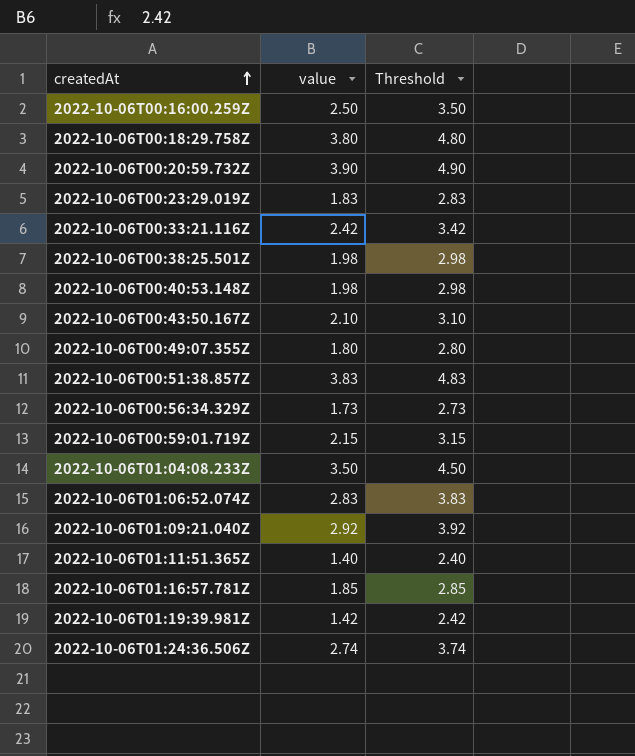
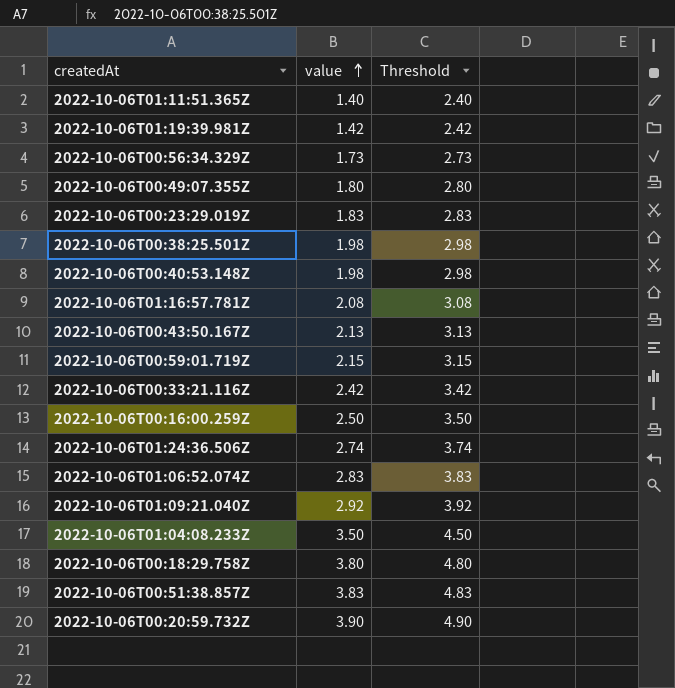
row order: createdAt ascending -> value ascending
2022-10-06T01:16:57.781Z | value: 1.85 -> 2.08
2022-10-06T01:16:57.781Z | Threshold: 2.85 -> 3.08
2022-10-06T00:43:50.167Z | value: 2.10 -> 2.13
2022-10-06T00:43:50.167Z | Threshold: 3.10 -> 3.13

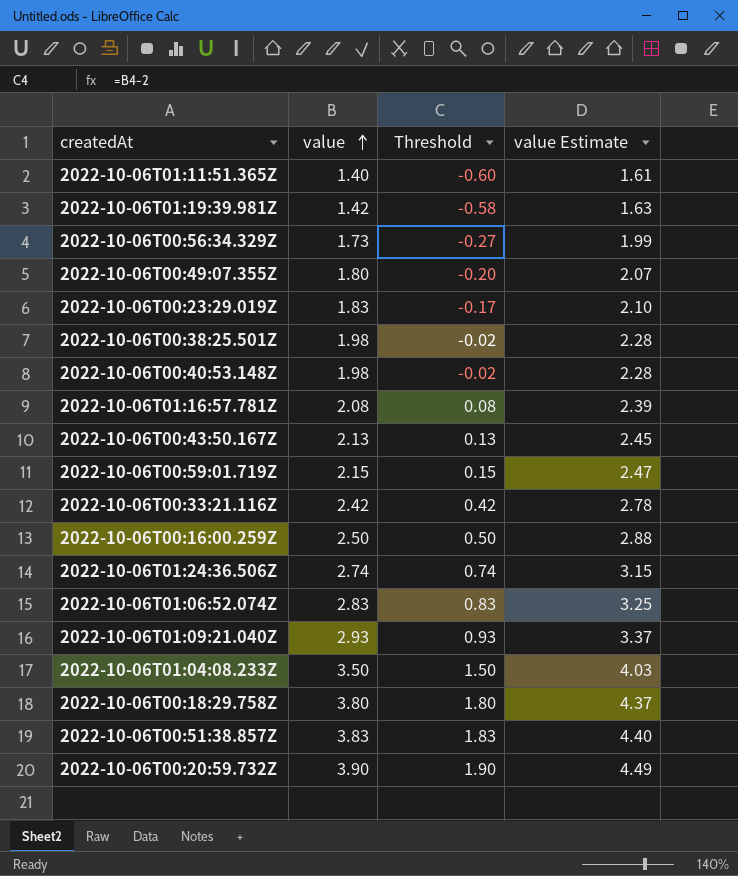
column Threshold | formula: [value] + 1 -> [value] - 2
column value Estimate | formula: none -> [value] * 1.15
2022-10-06T01:09:21.040Z | value: 2.92 -> 2.93

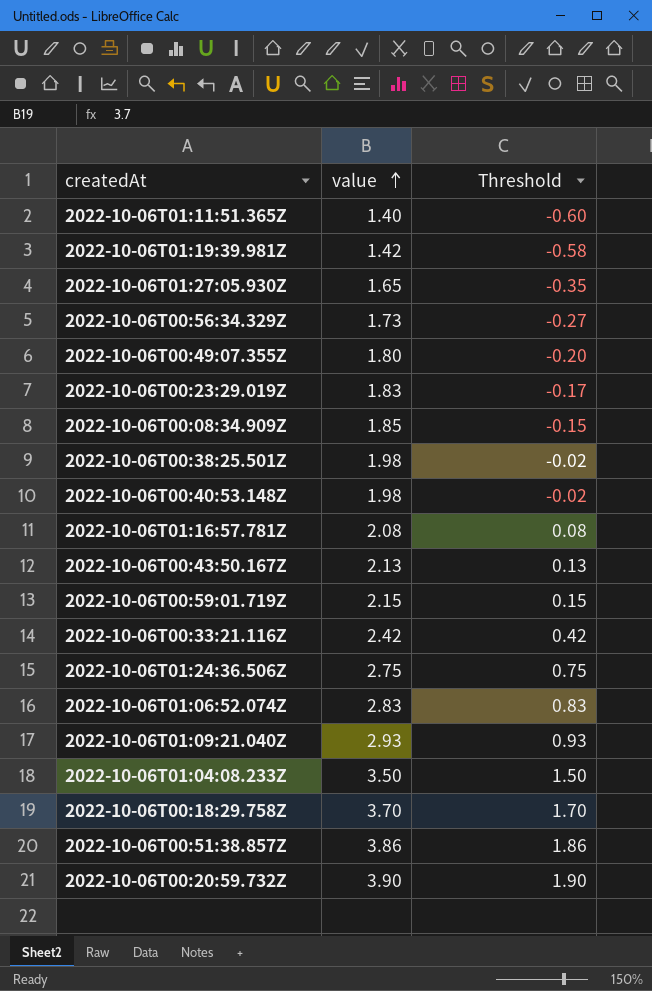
column value Estimate | formula: [value] * 1.15 -> none
row 2022-10-06T00:16:00.259Z: 2.50 | 0.50 | 2.88 -> none
row 2022-10-06T01:27:05.930Z: none -> 1.65 | -0.35
row 2022-10-06T00:08:34.909Z: none -> 1.85 | -0.15
2022-10-06T01:24:36.506Z | value: 2.74 -> 2.75
2022-10-06T01:24:36.506Z | Threshold: 0.74 -> 0.75
2022-10-06T00:18:29.758Z | value: 3.80 -> 3.70
2022-10-06T00:18:29.758Z | Threshold: 1.80 -> 1.70
2022-10-06T00:51:38.857Z | value: 3.83 -> 3.86
2022-10-06T00:51:38.857Z | Threshold: 1.83 -> 1.86

